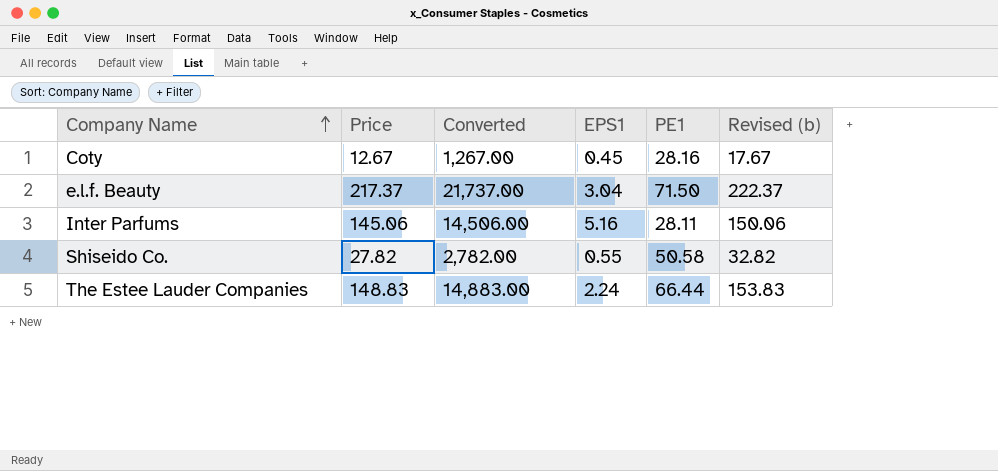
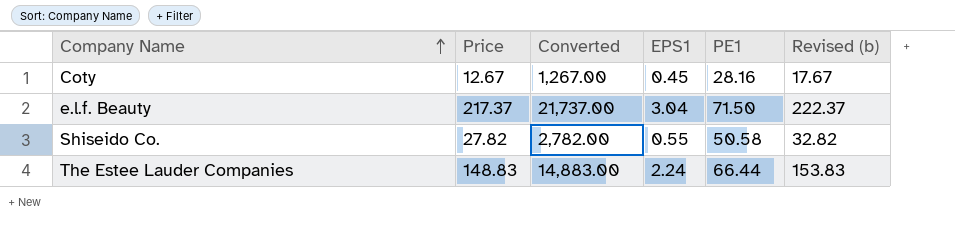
row Inter Parfums: 145.06 | 14,506.00 | 5.16 | 28.11 | 150.06 -> none

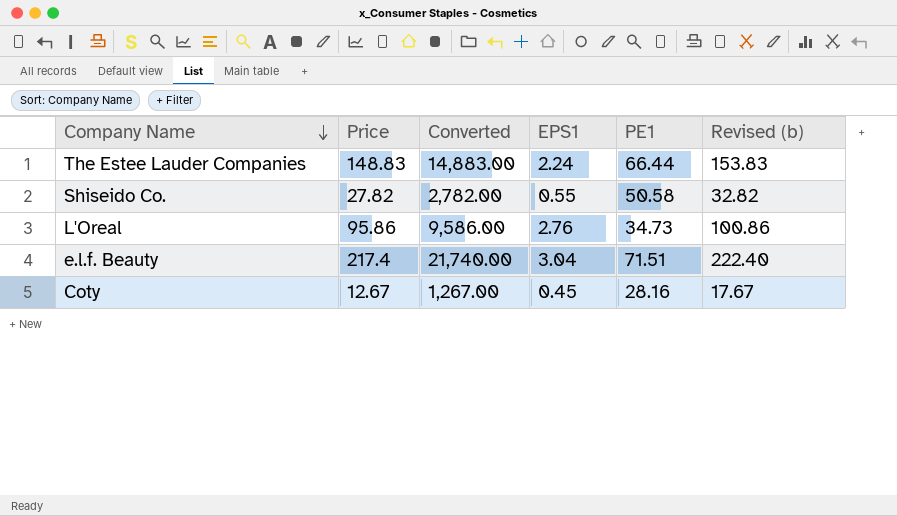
row order: Company Name ascending -> Company Name descending
row L'Oreal: none -> 95.86 | 9,586.00 | 2.76 | 34.73 | 100.86
e.l.f. Beauty | Price: 217.37 -> 217.4
e.l.f. Beauty | Converted: 21,737.00 -> 21,740.00
e.l.f. Beauty | PE1: 71.50 -> 71.51
e.l.f. Beauty | Revised (b): 222.37 -> 222.40

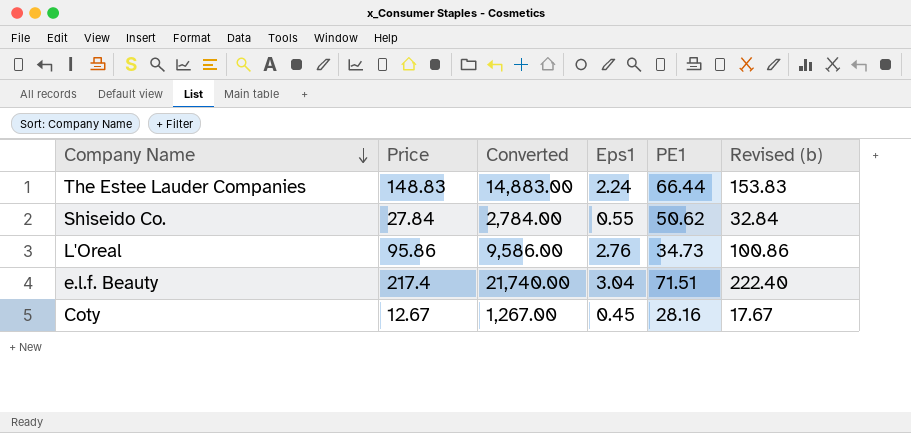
column name: EPS1 -> Eps1
Shiseido Co. | Price: 27.82 -> 27.84
Shiseido Co. | Converted: 2,782.00 -> 2,784.00
Shiseido Co. | PE1: 50.58 -> 50.62
Shiseido Co. | Revised (b): 32.82 -> 32.84

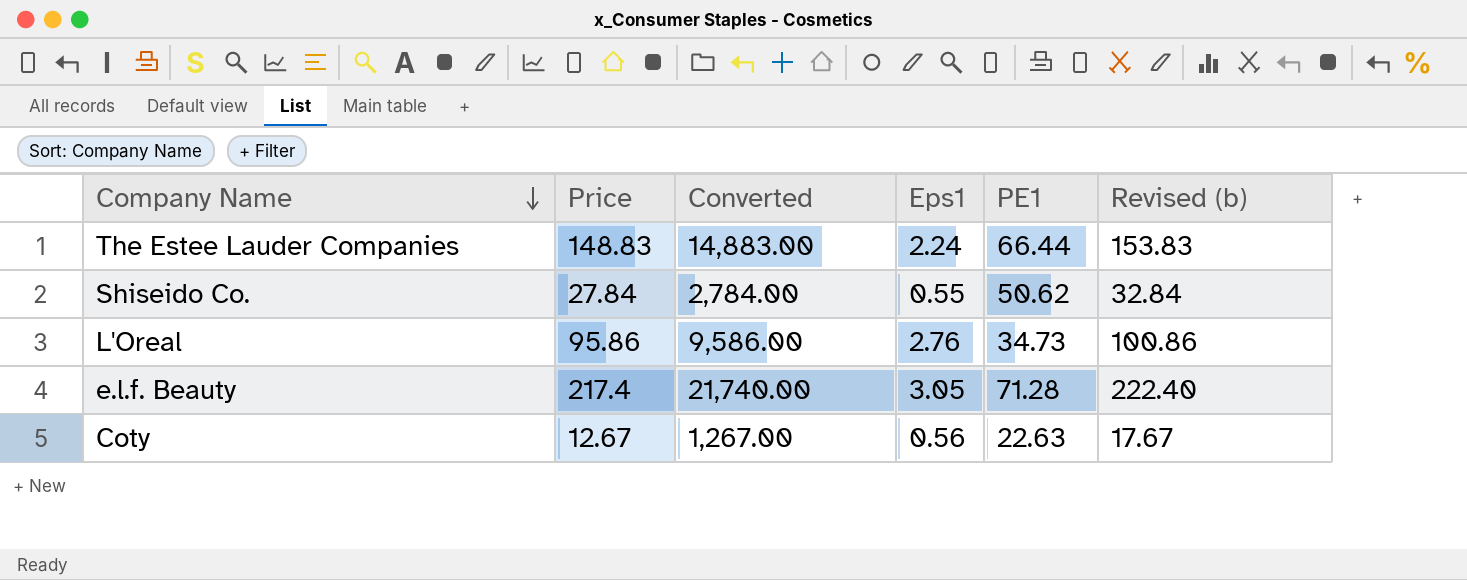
e.l.f. Beauty | Eps1: 3.04 -> 3.05
e.l.f. Beauty | PE1: 71.51 -> 71.28
Coty | Eps1: 0.45 -> 0.56
Coty | PE1: 28.16 -> 22.63

